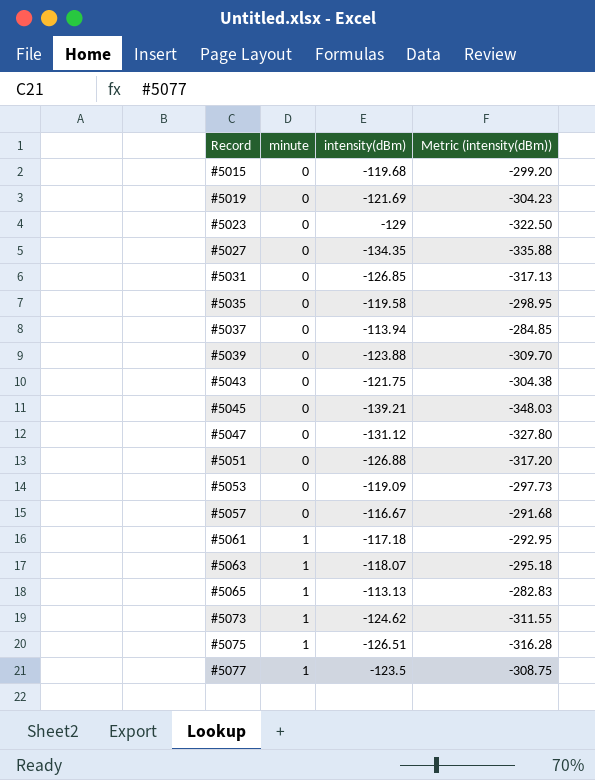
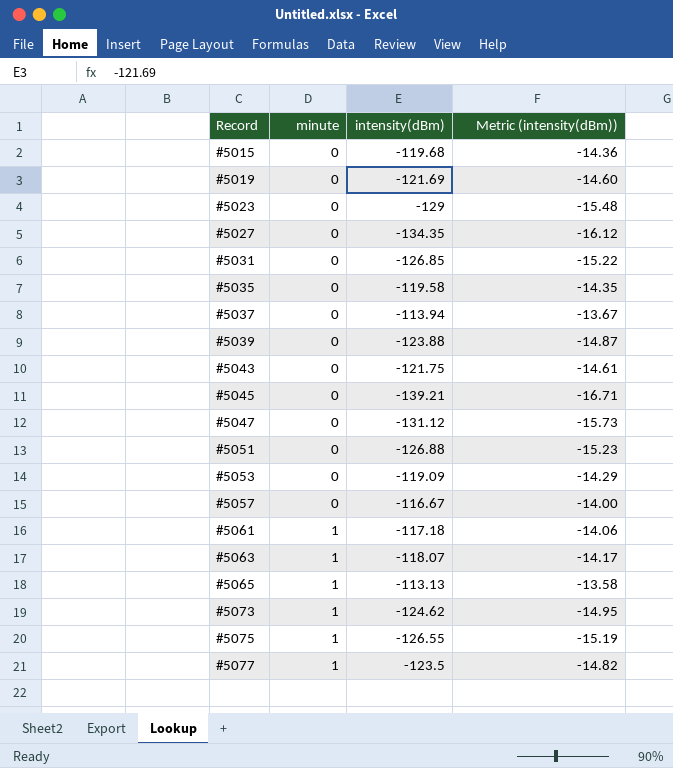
column Metric (intensity(dBm)) | formula: [intensity(dBm)] * 2.5 -> [intensity(dBm)] * 0.12
#5075 | intensity(dBm): -126.51 -> -126.55

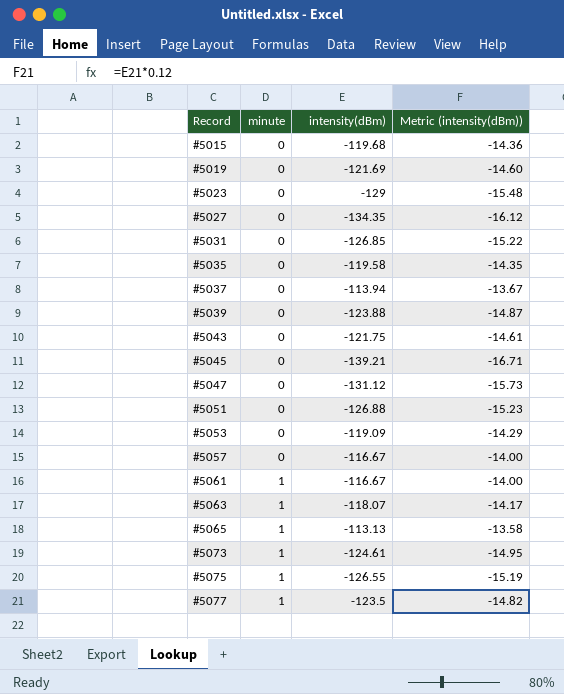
#5061 | intensity(dBm): -117.18 -> -116.67
#5061 | Metric (intensity(dBm)): -14.06 -> -14.00
#5073 | intensity(dBm): -124.62 -> -124.61

